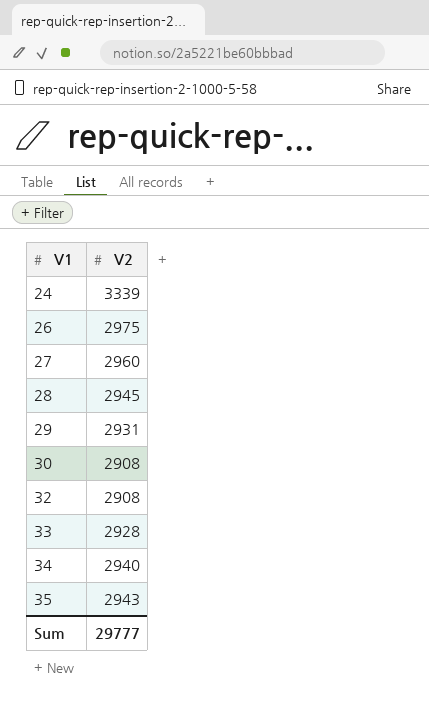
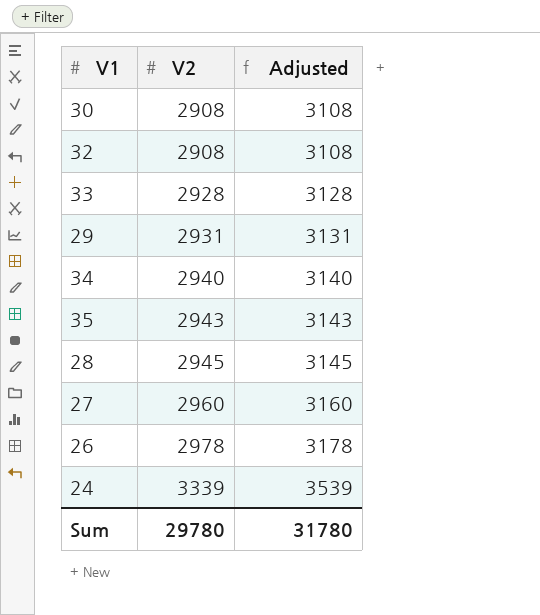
row order: V1 ascending -> V2 ascending
column Adjusted | formula: none -> [V2] + 200
26 | V2: 2975 -> 2978
Sum | V2: 29777 -> 29780

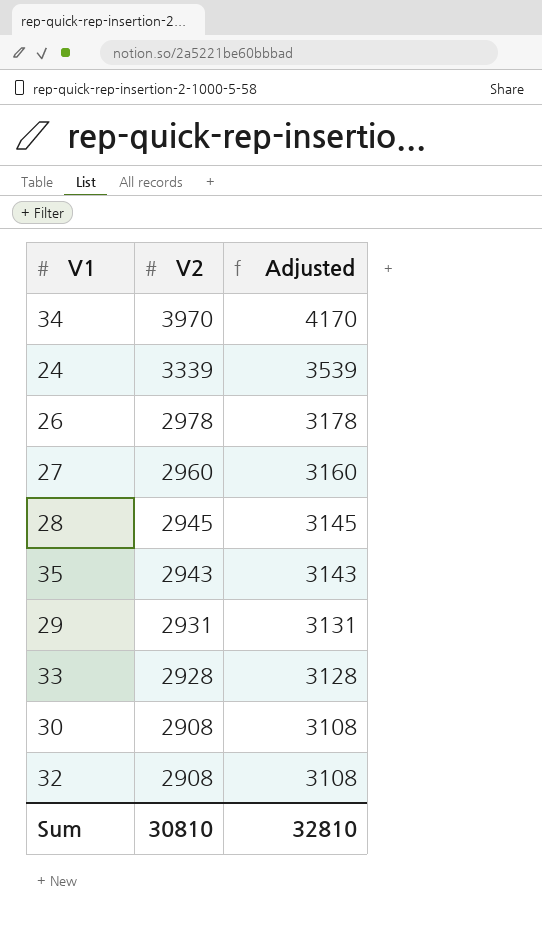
row order: V2 ascending -> V2 descending
34 | V2: 2940 -> 3970
34 | Adjusted: 3140 -> 4170
Sum | V2: 29780 -> 30810
Sum | Adjusted: 31780 -> 32810

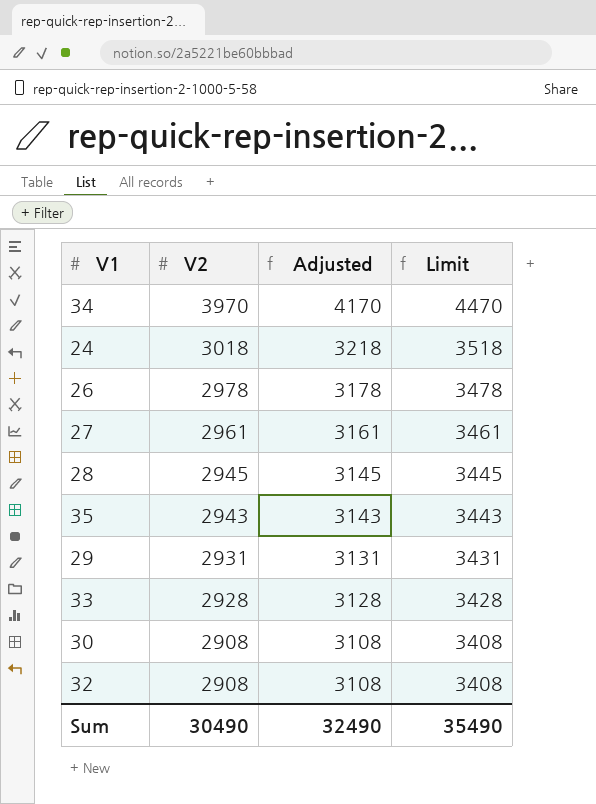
column Limit | formula: none -> [V2] + 500
24 | V2: 3339 -> 3018
24 | Adjusted: 3539 -> 3218
27 | V2: 2960 -> 2961
27 | Adjusted: 3160 -> 3161
Sum | V2: 30810 -> 30490
Sum | Adjusted: 32810 -> 32490

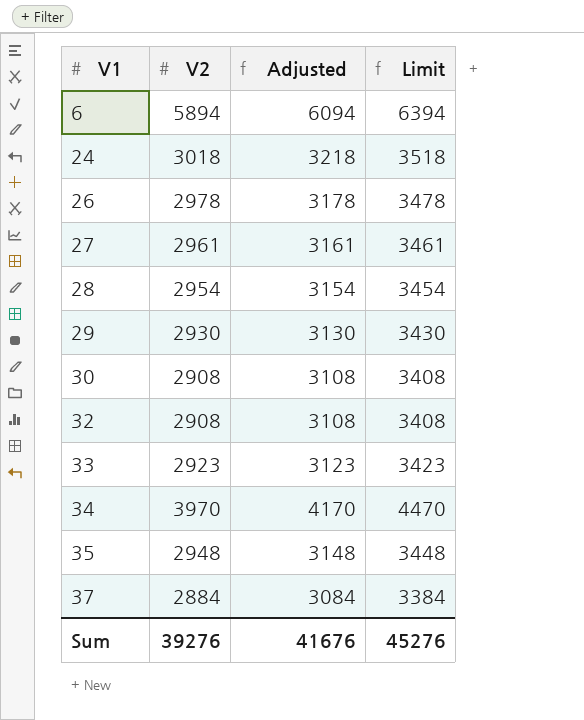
row order: V2 descending -> V1 ascending
row 6: none -> 5894 | 6094 | 6394
28 | V2: 2945 -> 2954
28 | Adjusted: 3145 -> 3154
28 | Limit: 3445 -> 3454
29 | V2: 2931 -> 2930
29 | Adjusted: 3131 -> 3130
29 | Limit: 3431 -> 3430
33 | V2: 2928 -> 2923
33 | Adjusted: 3128 -> 3123
33 | Limit: 3428 -> 3423
35 | V2: 2943 -> 2948
35 | Adjusted: 3143 -> 3148
35 | Limit: 3443 -> 3448
row 37: none -> 2884 | 3084 | 3384
Sum | V2: 30490 -> 39276
Sum | Adjusted: 32490 -> 41676
Sum | Limit: 35490 -> 45276

